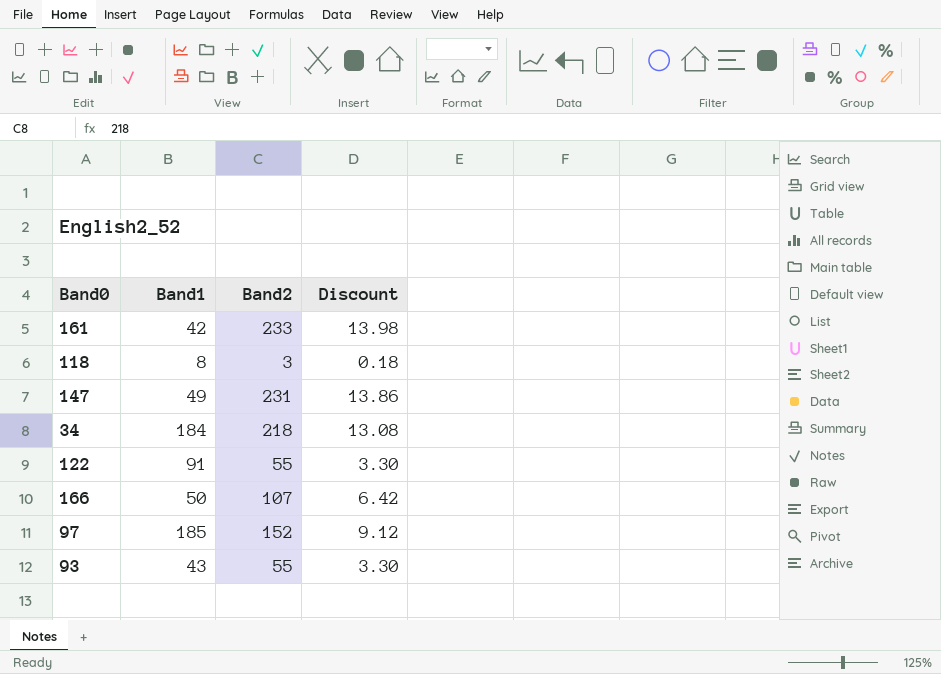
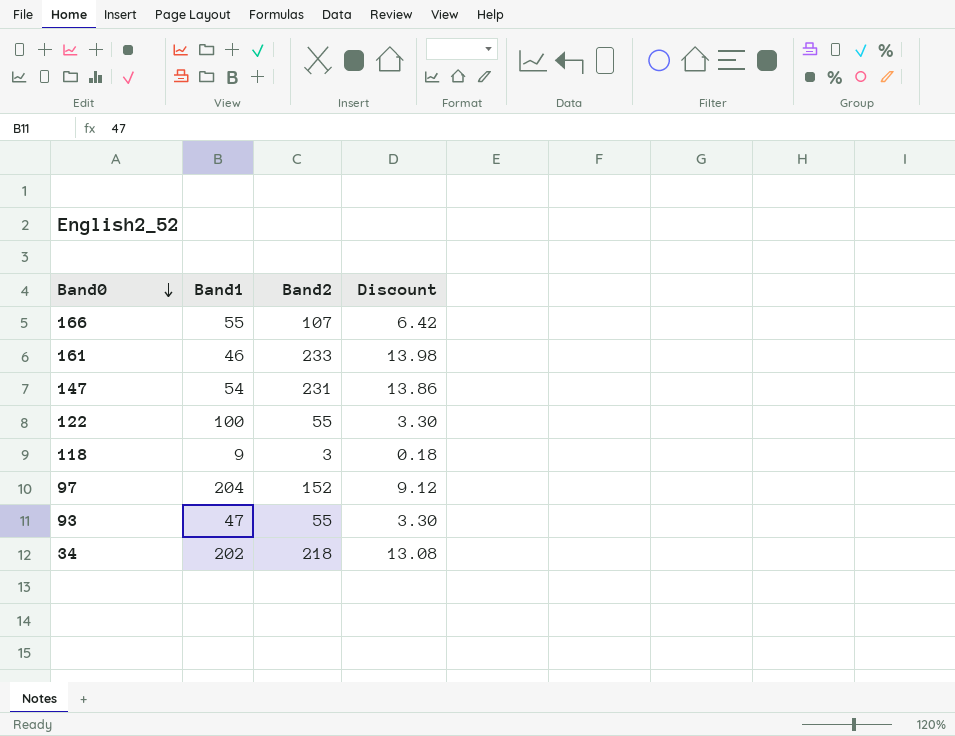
row order: none -> Band0 descending
166 | Band1: 50 -> 55
161 | Band1: 42 -> 46
147 | Band1: 49 -> 54
122 | Band1: 91 -> 100
118 | Band1: 8 -> 9
97 | Band1: 185 -> 204
93 | Band1: 43 -> 47
34 | Band1: 184 -> 202

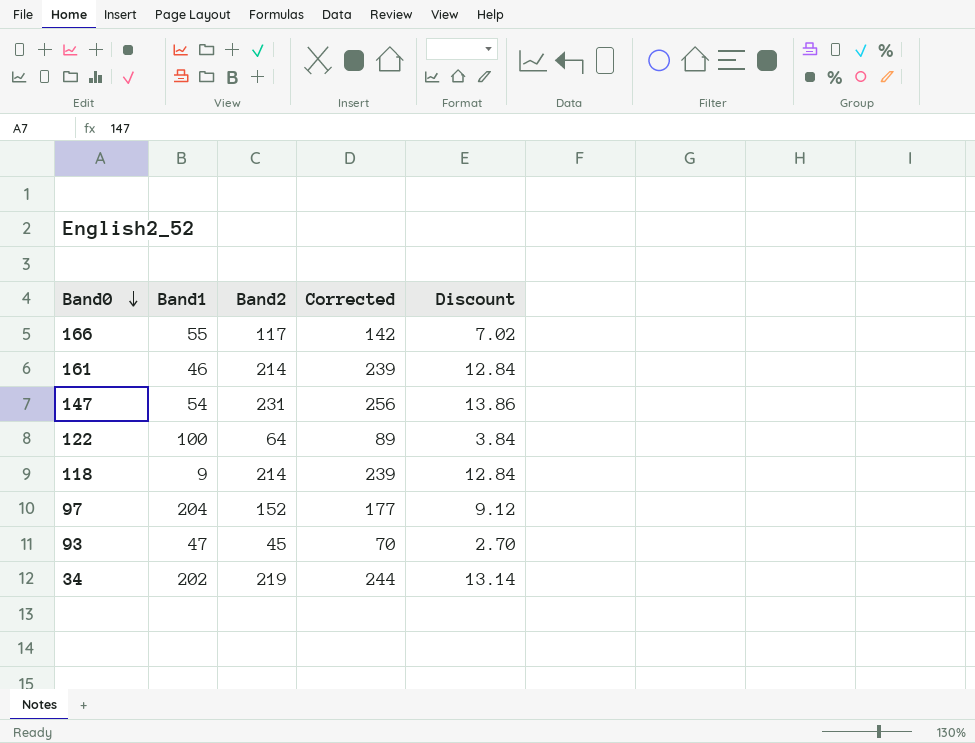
column Corrected | formula: none -> [Band2] + 25
166 | Band2: 107 -> 117
166 | Discount: 6.42 -> 7.02
161 | Band2: 233 -> 214
161 | Discount: 13.98 -> 12.84
122 | Band2: 55 -> 64
122 | Discount: 3.30 -> 3.84
118 | Band2: 3 -> 214
118 | Discount: 0.18 -> 12.84
93 | Band2: 55 -> 45
93 | Discount: 3.30 -> 2.70
34 | Band2: 218 -> 219
34 | Discount: 13.08 -> 13.14

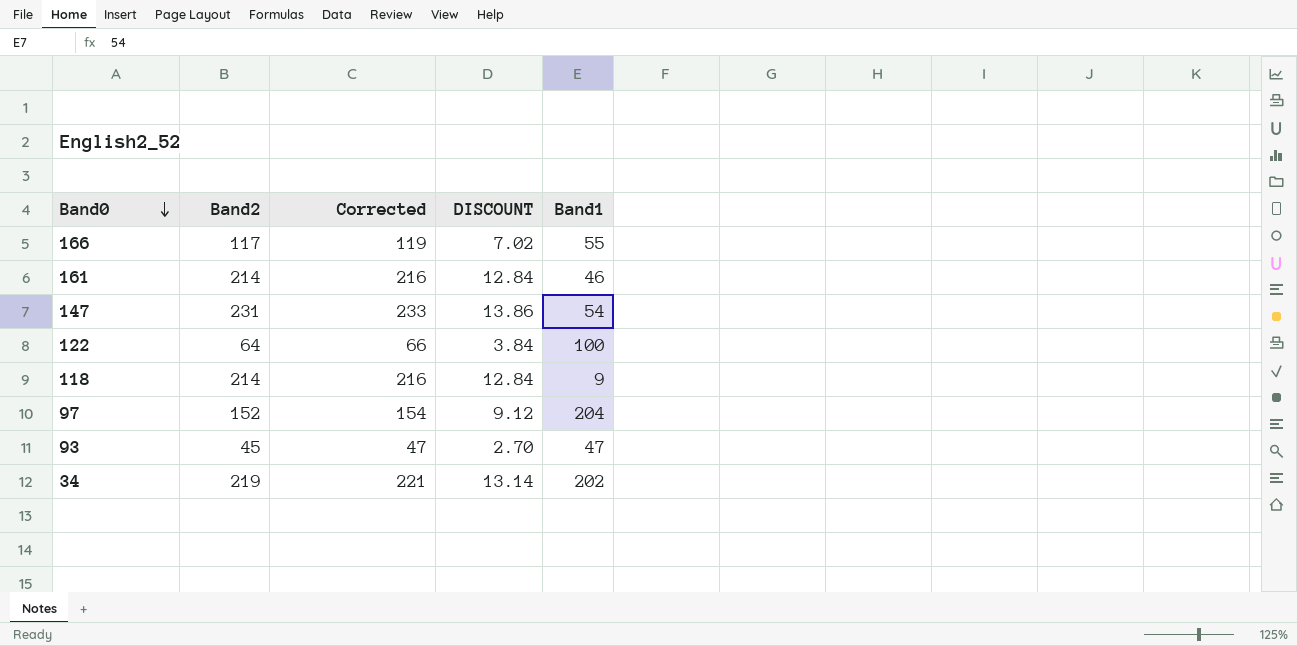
column Corrected | formula: [Band2] + 25 -> [Band2] + 2
column name: Discount -> DISCOUNT
column Band1 | position: 2 -> 5

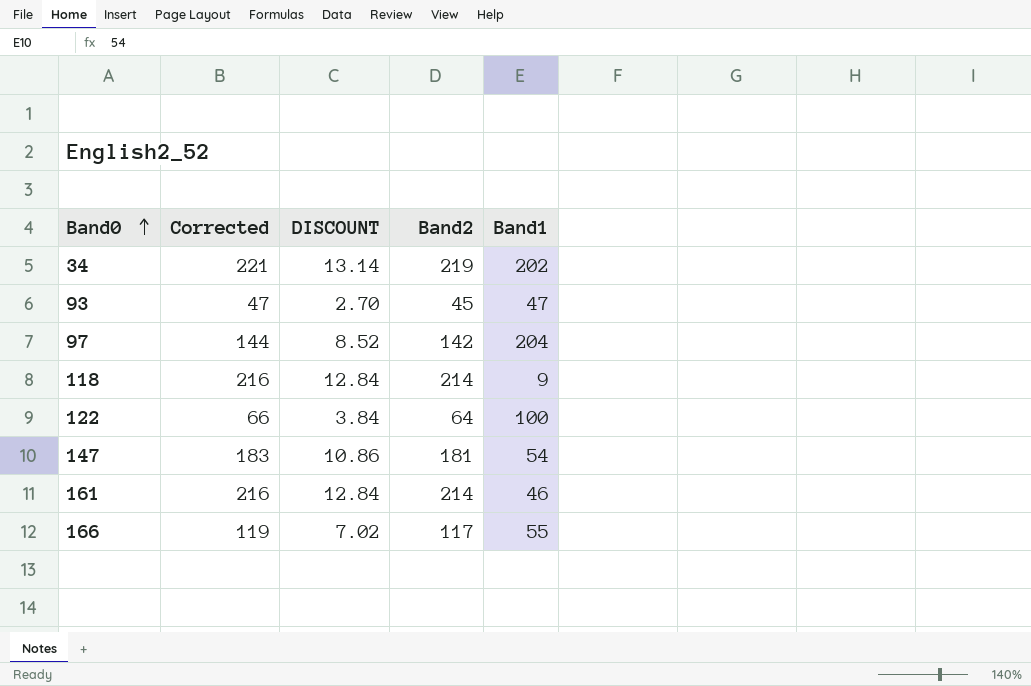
row order: Band0 descending -> Band0 ascending
column Band2 | position: 2 -> 4
97 | Corrected: 154 -> 144
97 | DISCOUNT: 9.12 -> 8.52
97 | Band2: 152 -> 142
147 | Corrected: 233 -> 183
147 | DISCOUNT: 13.86 -> 10.86
147 | Band2: 231 -> 181

